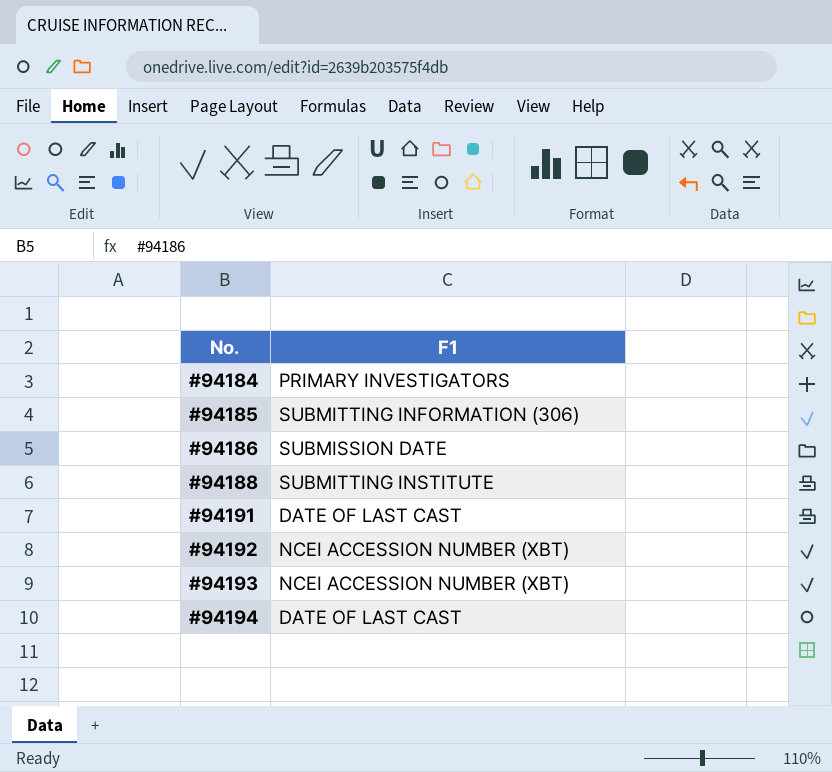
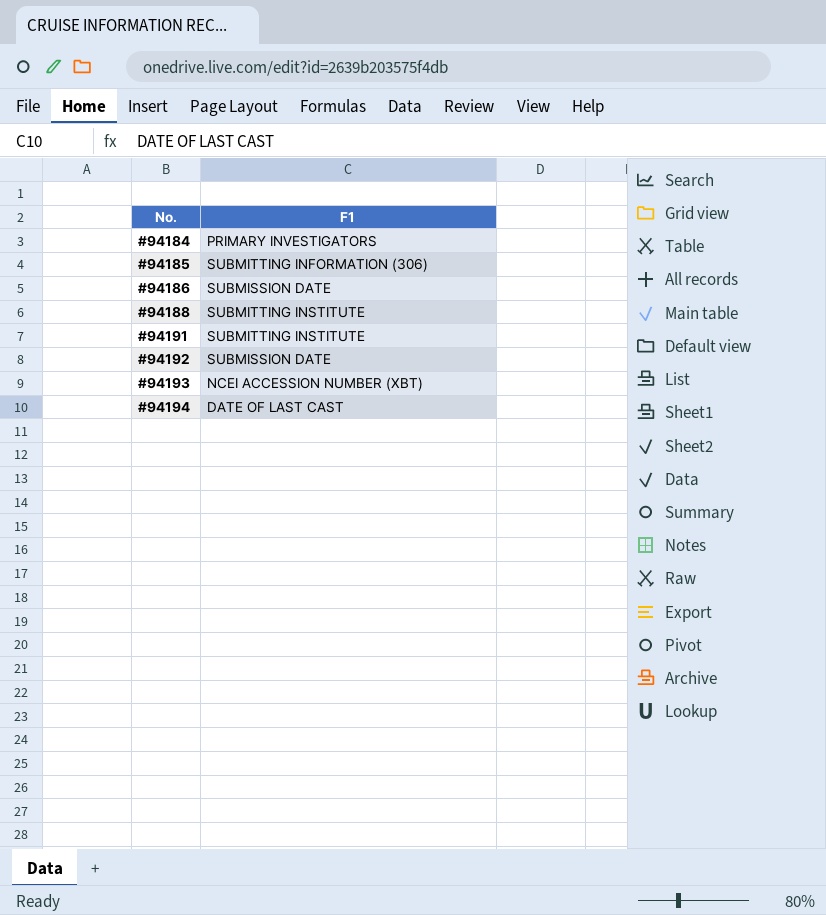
#94191 | F1: DATE OF LAST CAST -> SUBMITTING INSTITUTE
#94192 | F1: NCEI ACCESSION NUMBER (XBT) -> SUBMISSION DATE

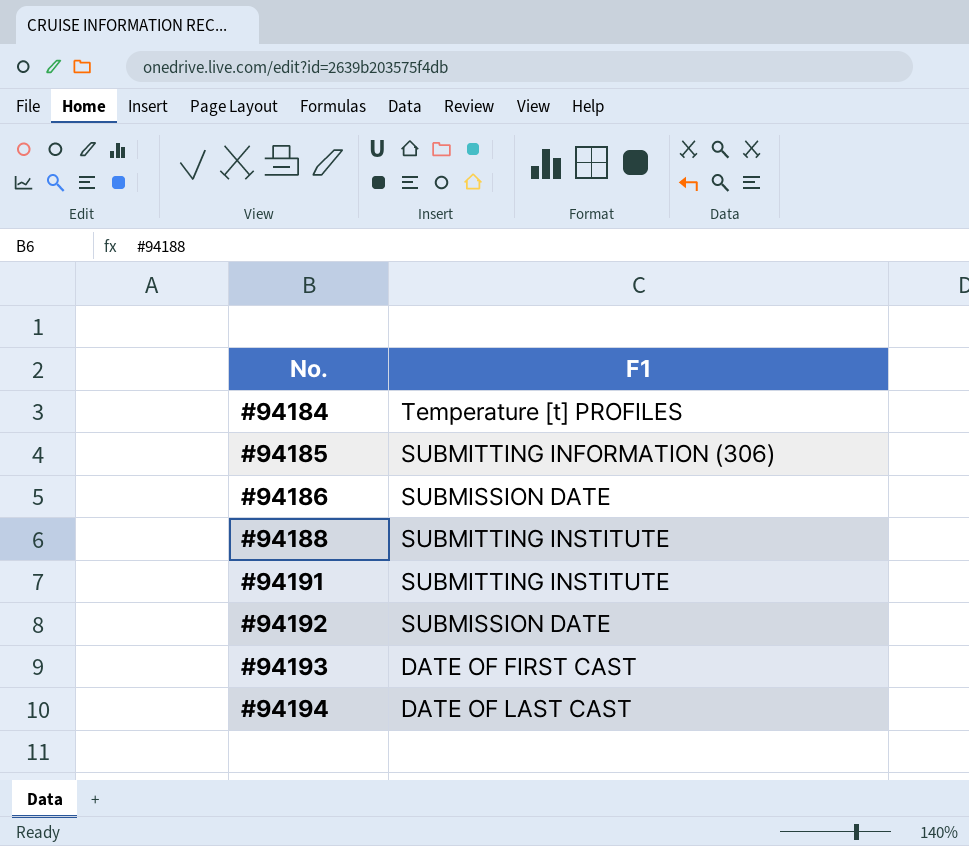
#94184 | F1: PRIMARY INVESTIGATORS -> Temperature [t] PROFILES
#94193 | F1: NCEI ACCESSION NUMBER (XBT) -> DATE OF FIRST CAST

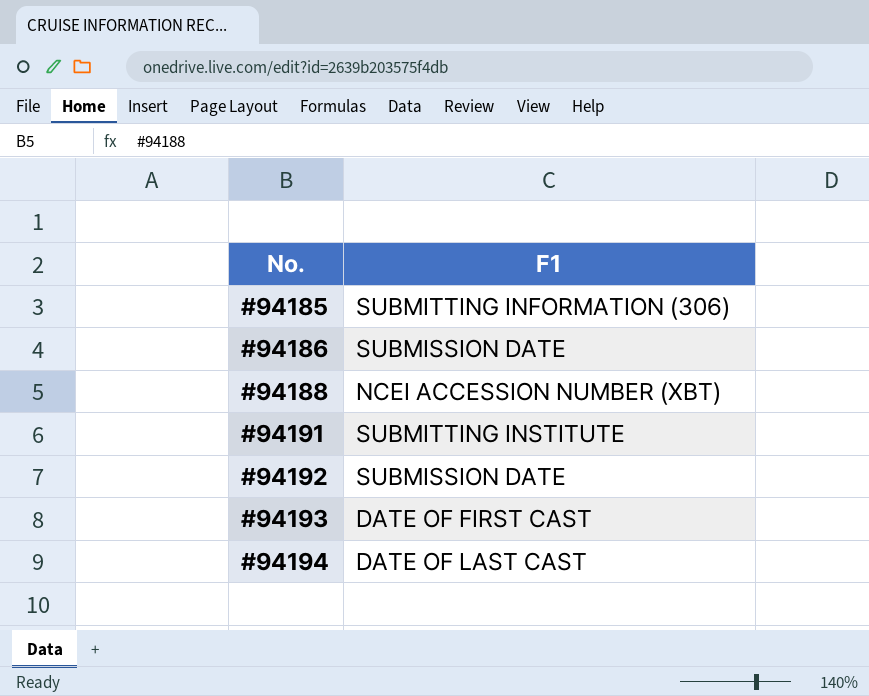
row #94184: Temperature [t] PROFILES -> none
#94188 | F1: SUBMITTING INSTITUTE -> NCEI ACCESSION NUMBER (XBT)

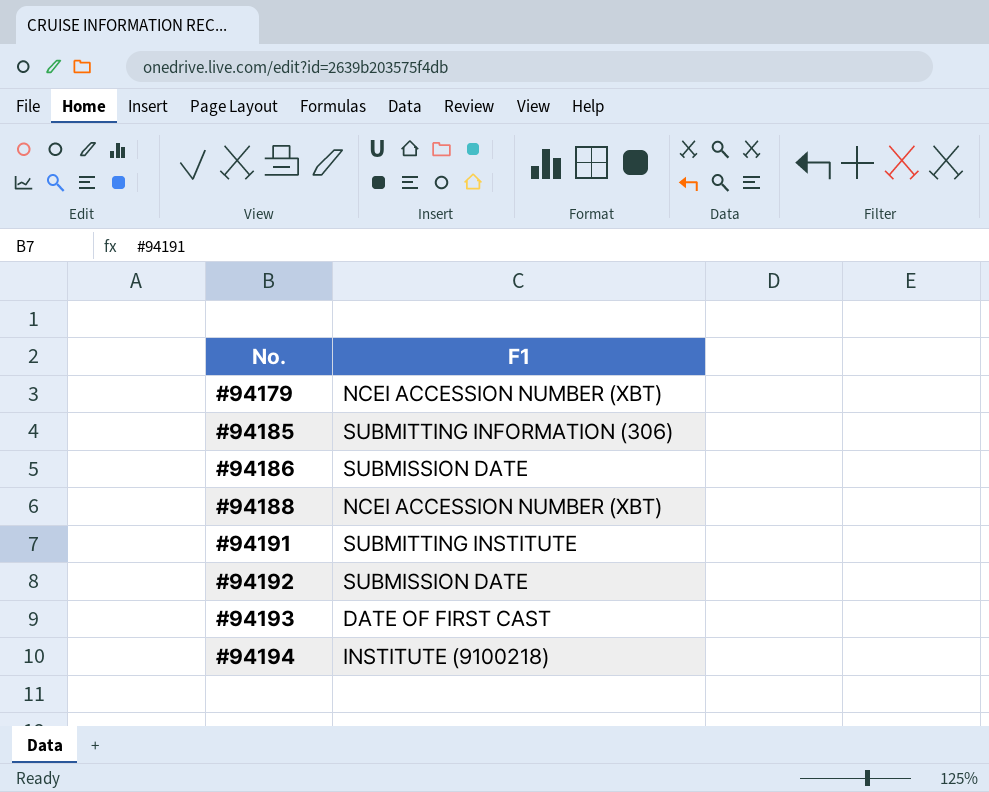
row #94179: none -> NCEI ACCESSION NUMBER (XBT)
#94194 | F1: DATE OF LAST CAST -> INSTITUTE (9100218)

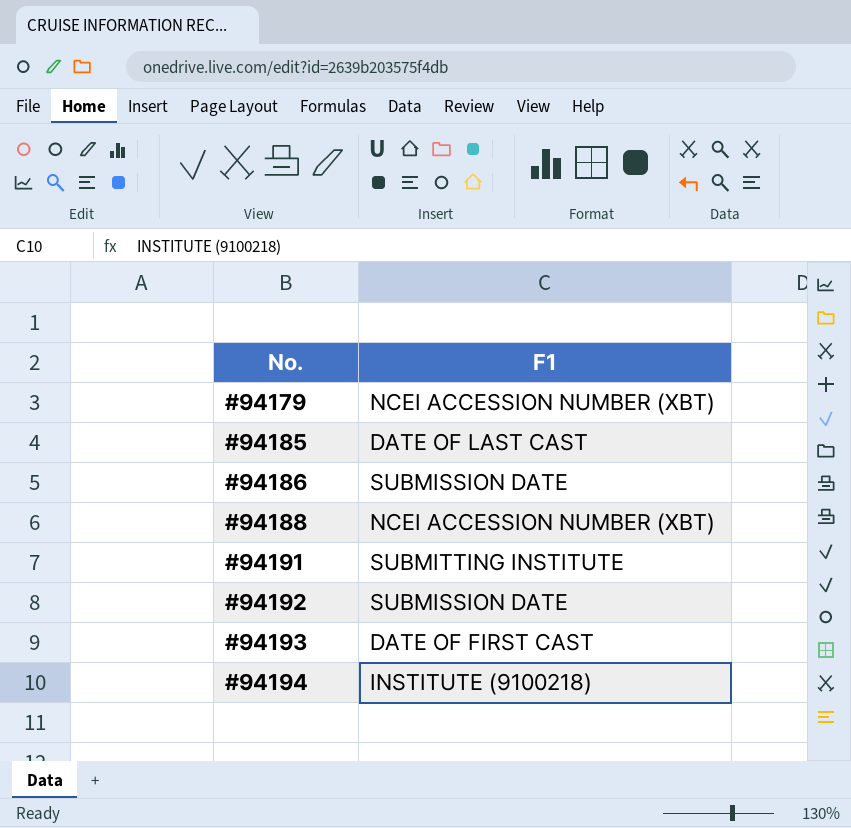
#94185 | F1: SUBMITTING INFORMATION (306) -> DATE OF LAST CAST

